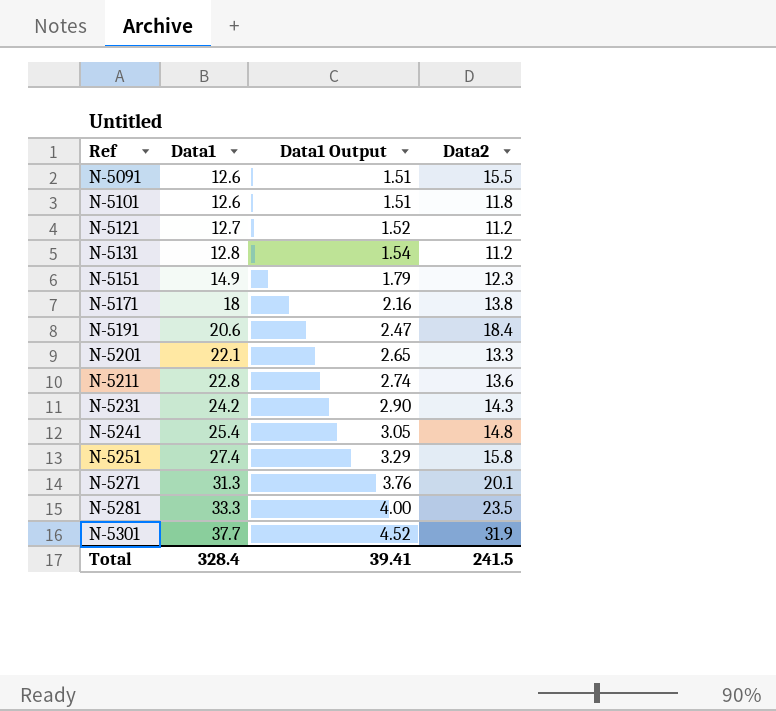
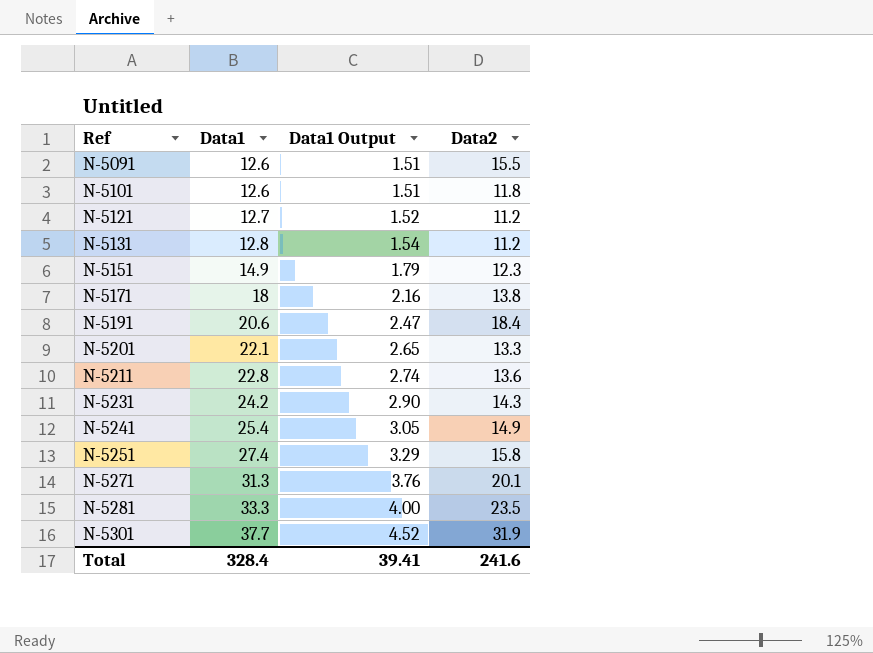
N-5241 | Data2: 14.8 -> 14.9
Total | Data2: 241.5 -> 241.6

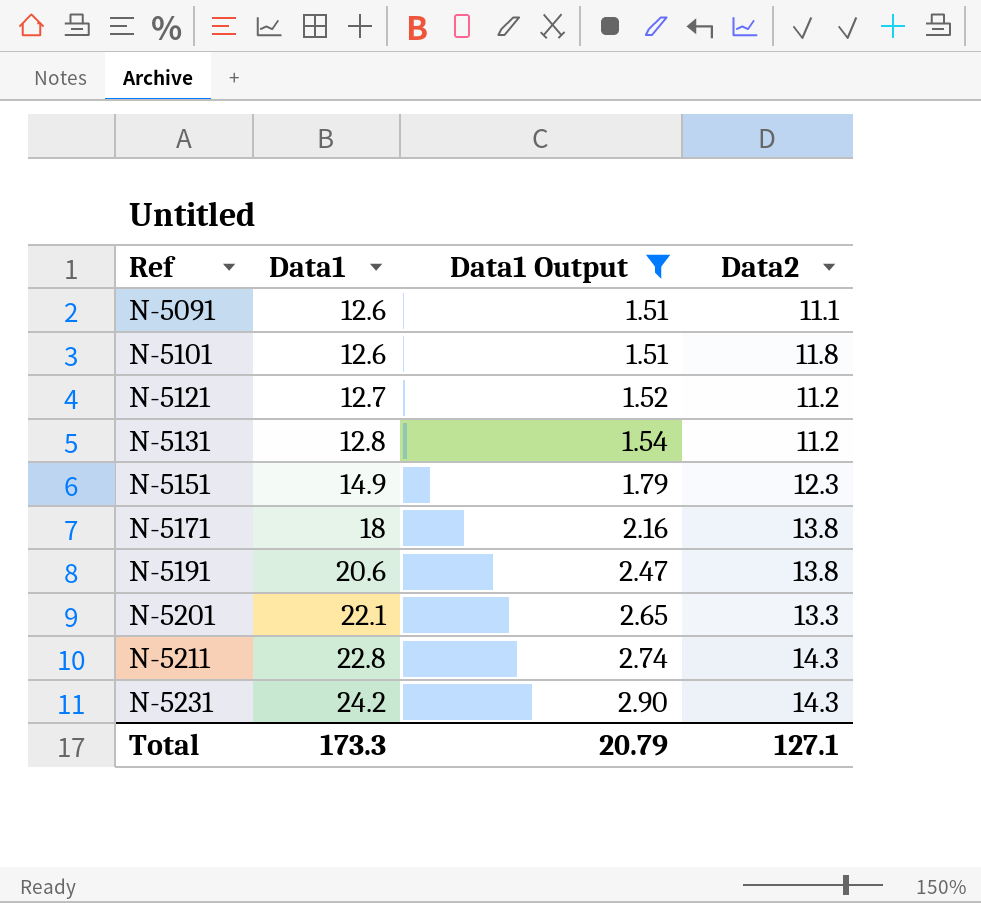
filter: none -> Data1 Output <= 2.90
N-5091 | Data2: 15.5 -> 11.1
N-5191 | Data2: 18.4 -> 13.8
N-5211 | Data2: 13.6 -> 14.3
Total | Data1: 328.4 -> 173.3
Total | Data1 Output: 39.41 -> 20.79
Total | Data2: 241.6 -> 127.1

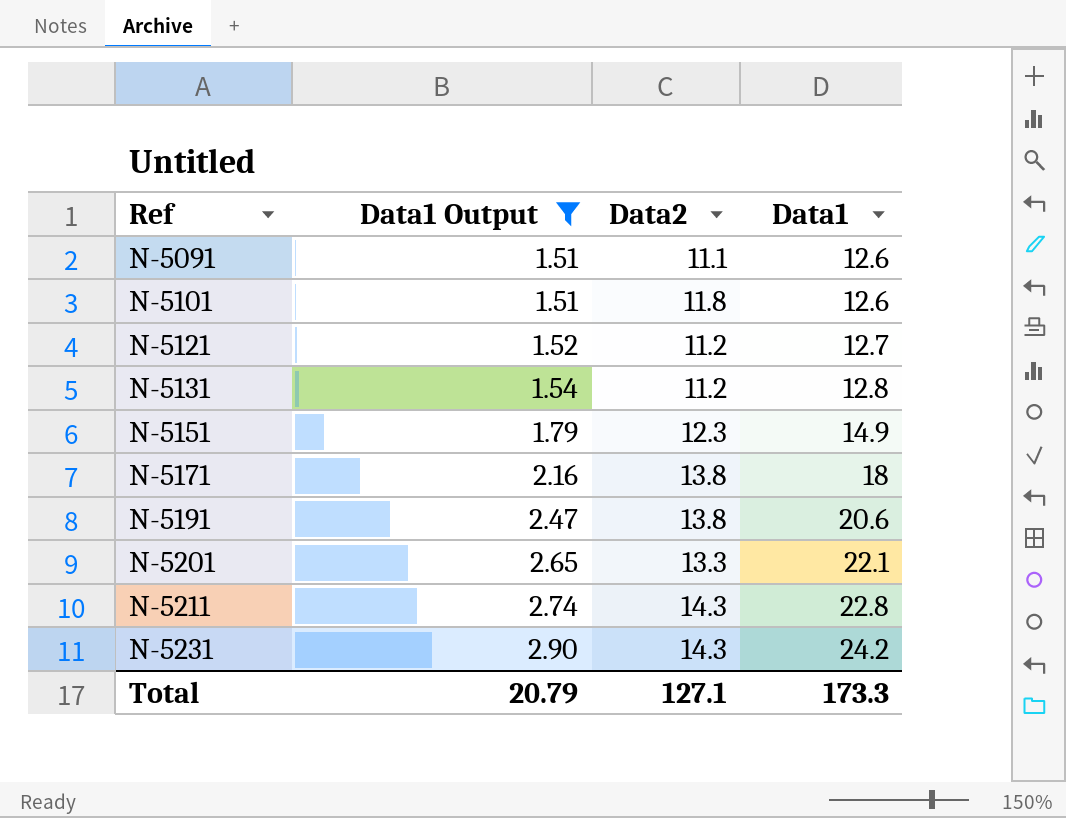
column Data1 | position: 2 -> 4

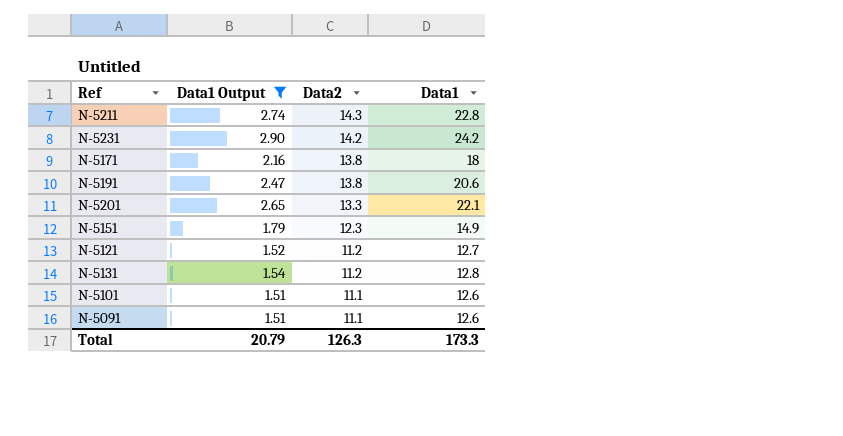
row order: Ref ascending -> Data2 descending
N-5231 | Data2: 14.3 -> 14.2
N-5101 | Data2: 11.8 -> 11.1
Total | Data2: 127.1 -> 126.3

